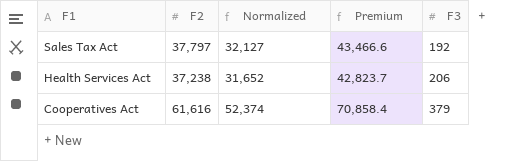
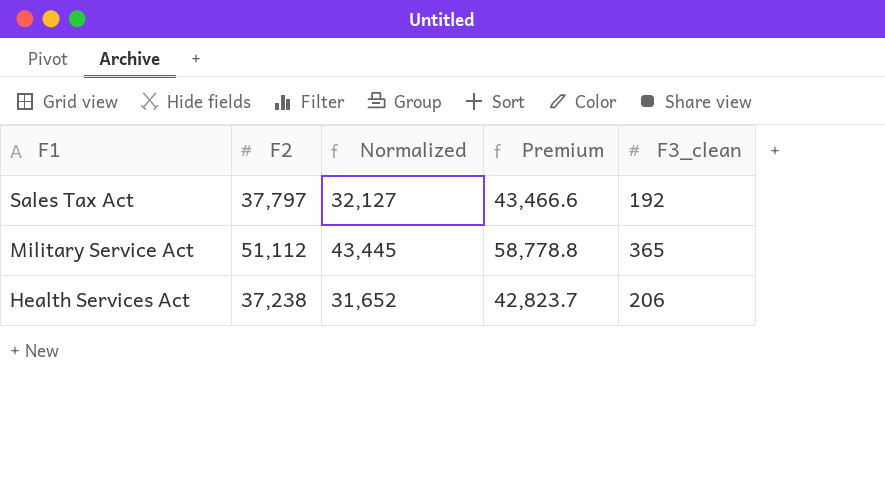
column name: F3 -> F3_clean
row Cooperatives Act: 61,616 | 52,374 | 70,858.4 | 379 -> none
row Military Service Act: none -> 51,112 | 43,445 | 58,778.8 | 365

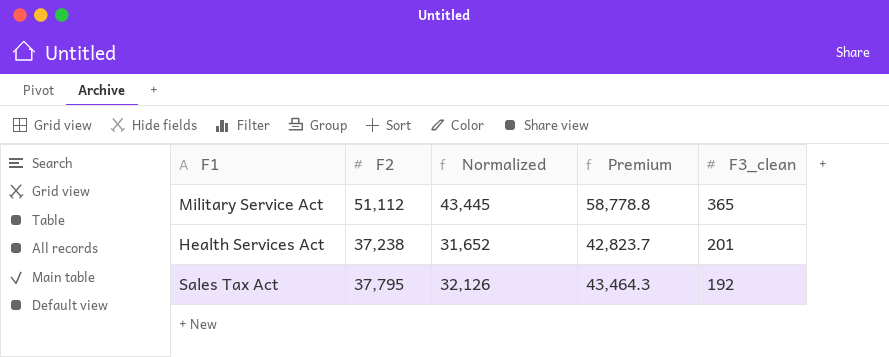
row order: F1 descending -> F3_clean descending
Health Services Act | F3_clean: 206 -> 201
Sales Tax Act | F2: 37,797 -> 37,795
Sales Tax Act | Normalized: 32,127 -> 32,126
Sales Tax Act | Premium: 43,466.6 -> 43,464.3

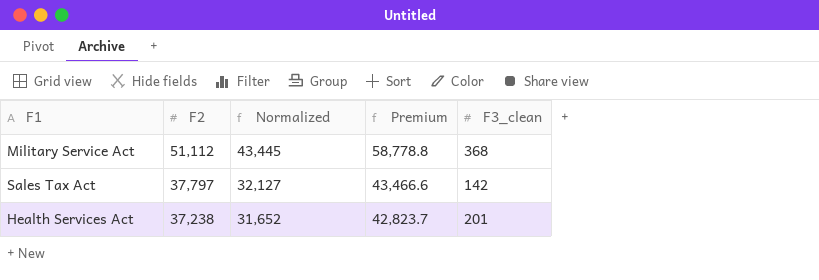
row order: F3_clean descending -> F2 descending
Military Service Act | F3_clean: 365 -> 368
Sales Tax Act | F2: 37,795 -> 37,797
Sales Tax Act | Normalized: 32,126 -> 32,127
Sales Tax Act | Premium: 43,464.3 -> 43,466.6
Sales Tax Act | F3_clean: 192 -> 142

